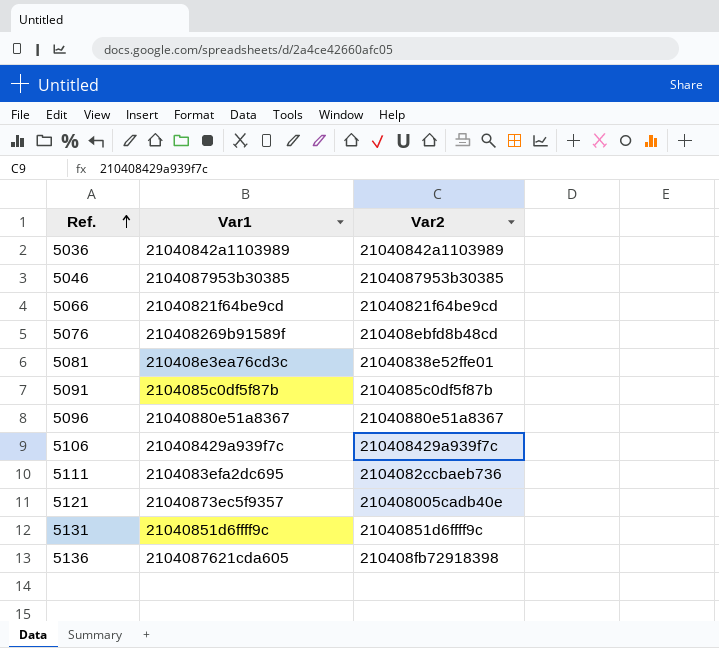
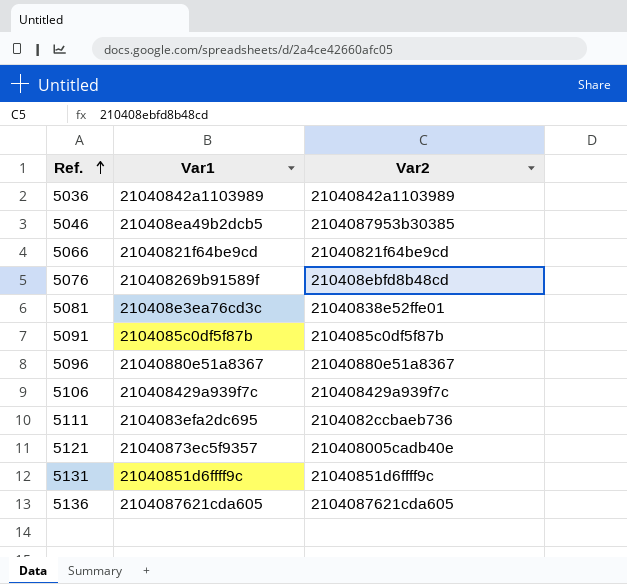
5046 | Var1: 2104087953b30385 -> 210408ea49b2dcb5
5136 | Var2: 210408fb72918398 -> 2104087621cda605

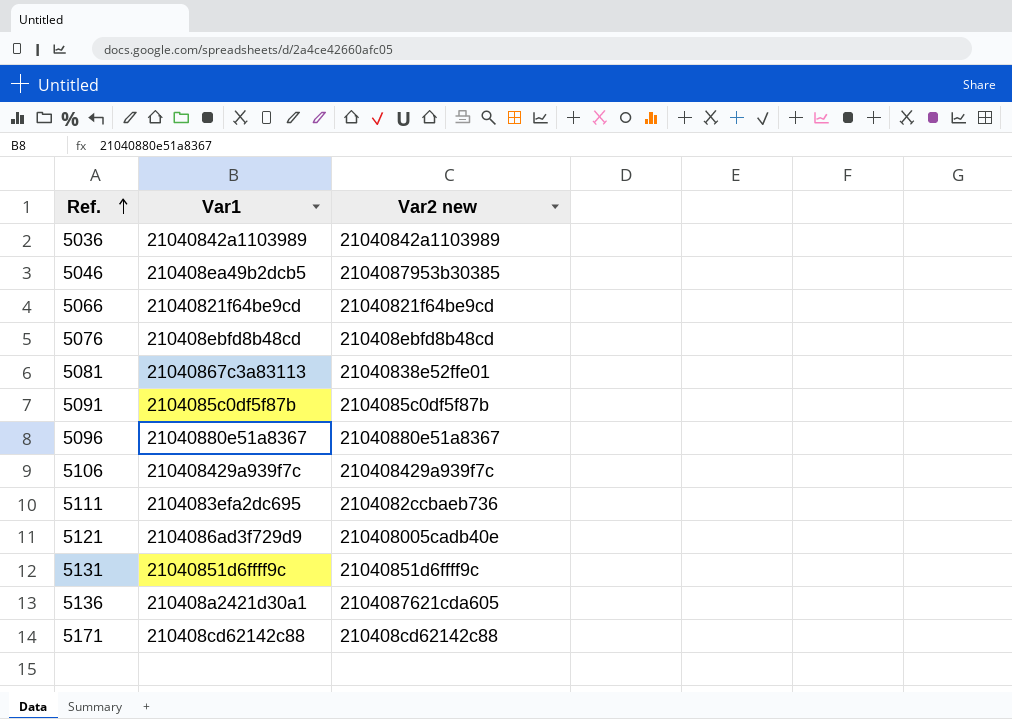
column name: Var2 -> Var2 new
5076 | Var1: 210408269b91589f -> 210408ebfd8b48cd
5081 | Var1: 210408e3ea76cd3c -> 21040867c3a83113
5121 | Var1: 21040873ec5f9357 -> 2104086ad3f729d9
5136 | Var1: 2104087621cda605 -> 210408a2421d30a1
row 5171: none -> 210408cd62142c88 | 210408cd62142c88

